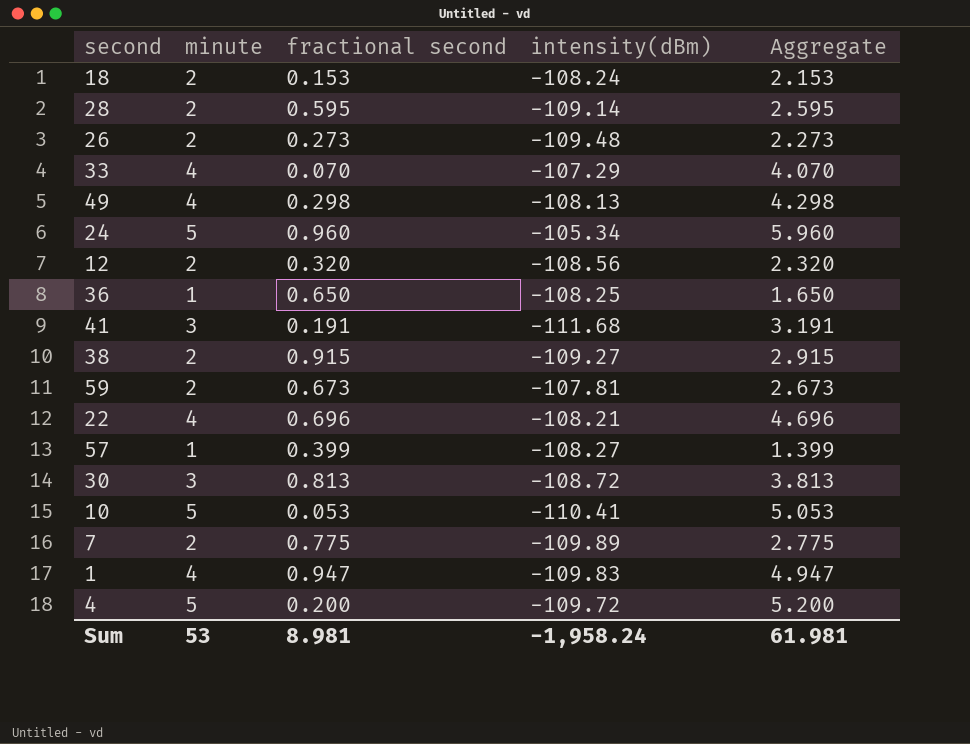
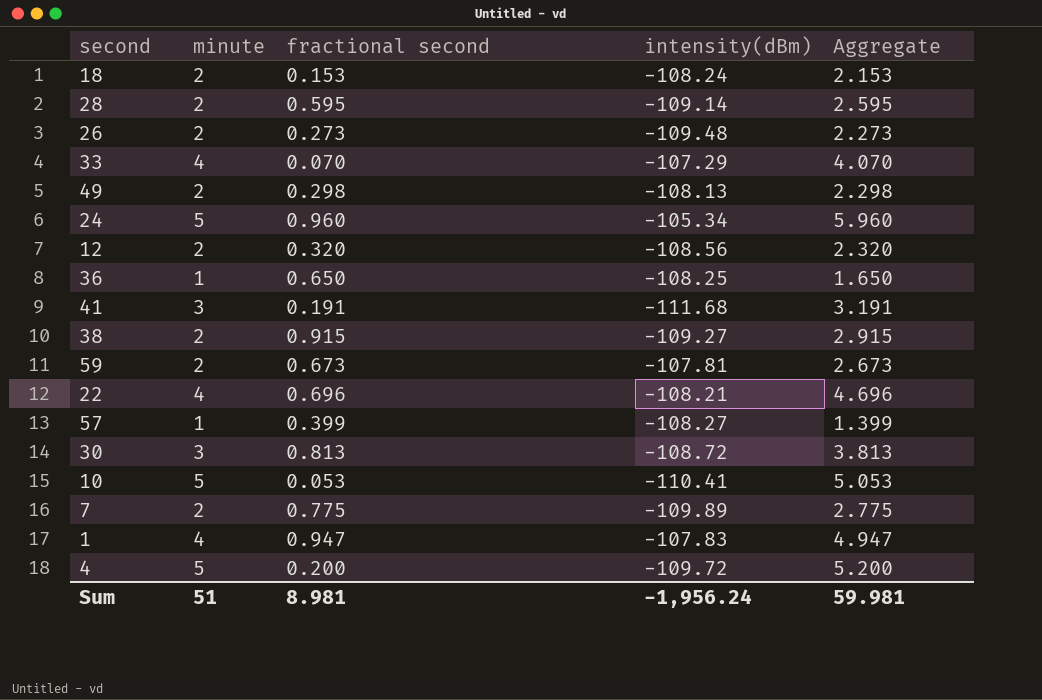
49 | minute: 4 -> 2
49 | Aggregate: 4.298 -> 2.298
1 | intensity(dBm): -109.83 -> -107.83
Sum | minute: 53 -> 51
Sum | intensity(dBm): -1,958.24 -> -1,956.24
Sum | Aggregate: 61.981 -> 59.981

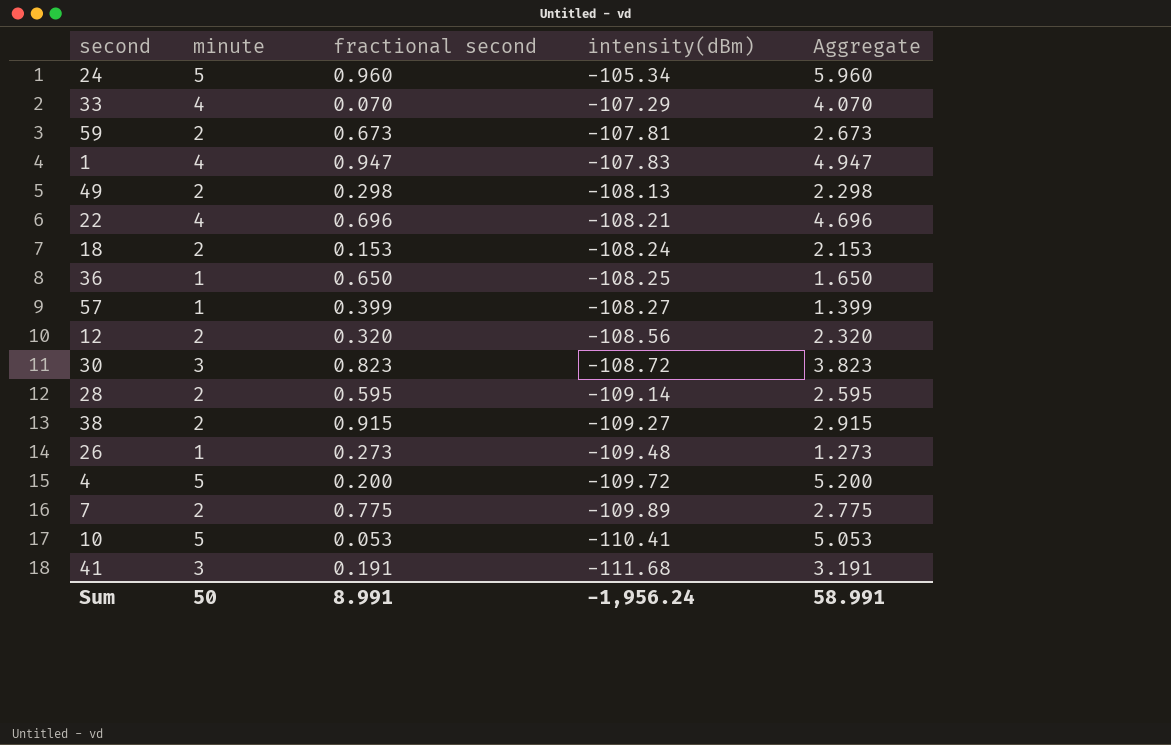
row order: none -> intensity(dBm) descending
30 | fractional second: 0.813 -> 0.823
30 | Aggregate: 3.813 -> 3.823
26 | minute: 2 -> 1
26 | Aggregate: 2.273 -> 1.273
Sum | minute: 51 -> 50
Sum | fractional second: 8.981 -> 8.991
Sum | Aggregate: 59.981 -> 58.991

